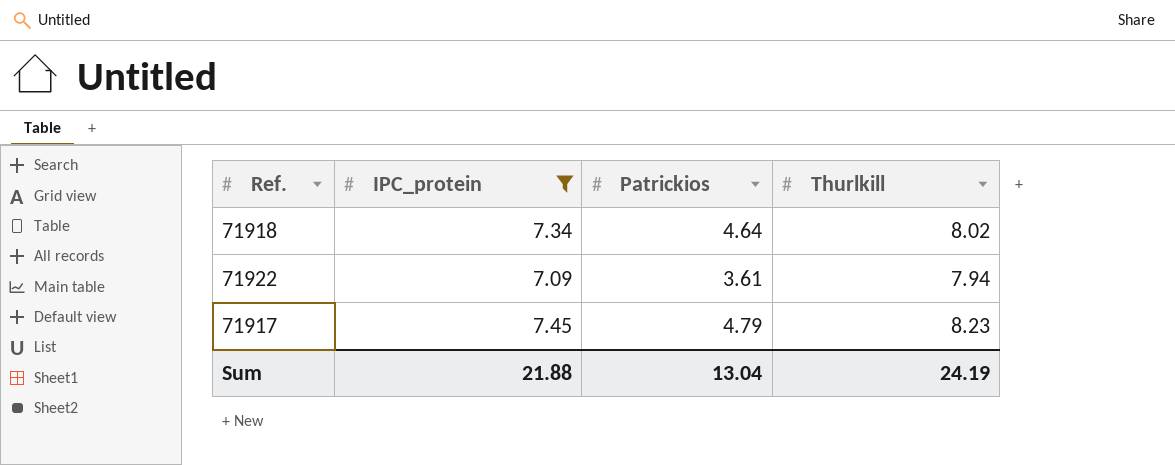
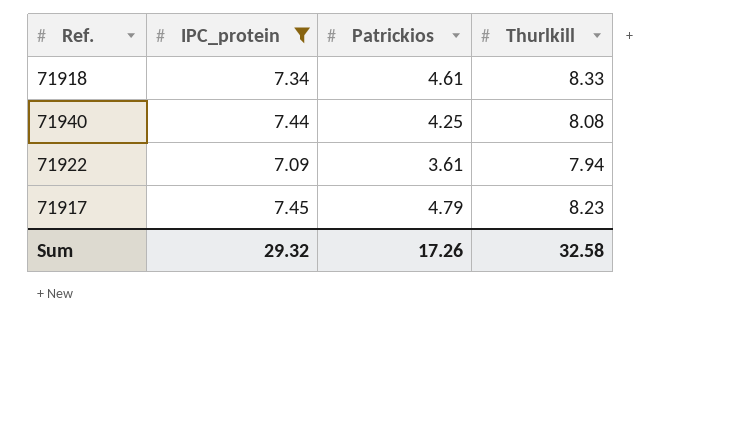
71918 | Patrickios: 4.64 -> 4.61
71918 | Thurlkill: 8.02 -> 8.33
row 71940: none -> 7.44 | 4.25 | 8.08
Sum | IPC_protein: 21.88 -> 29.32
Sum | Patrickios: 13.04 -> 17.26
Sum | Thurlkill: 24.19 -> 32.58

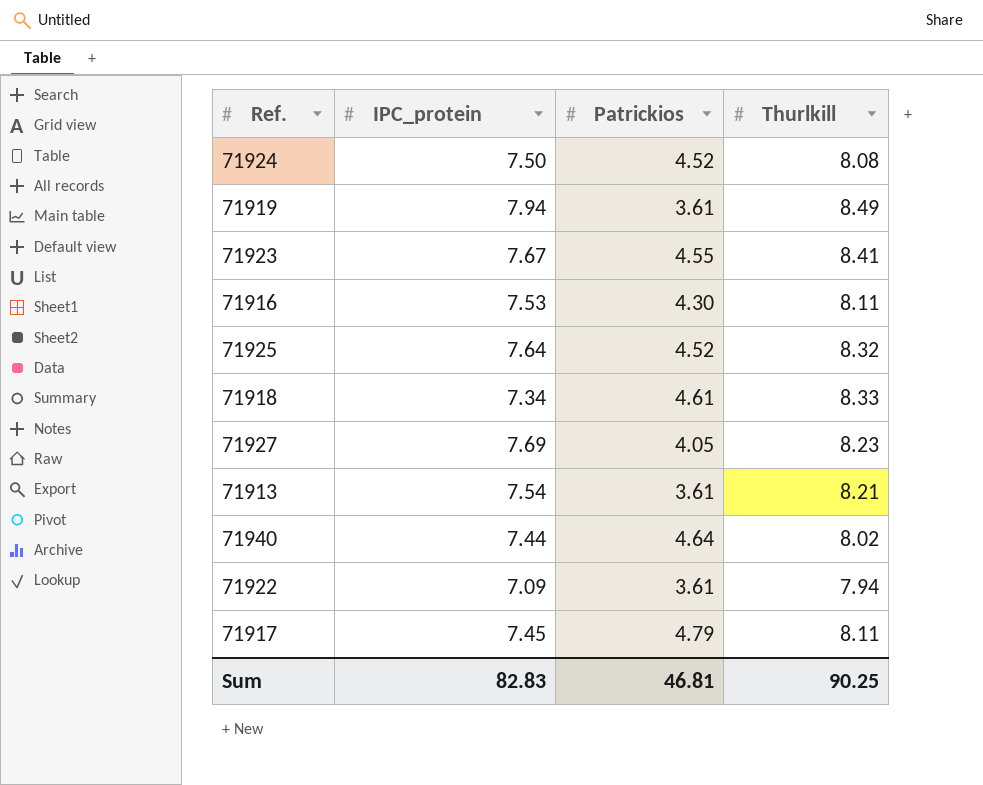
filter: IPC_protein <= 7.45 -> none
71940 | Patrickios: 4.25 -> 4.64
71940 | Thurlkill: 8.08 -> 8.02
71917 | Thurlkill: 8.23 -> 8.11
Sum | IPC_protein: 29.32 -> 82.83
Sum | Patrickios: 17.26 -> 46.81
Sum | Thurlkill: 32.58 -> 90.25

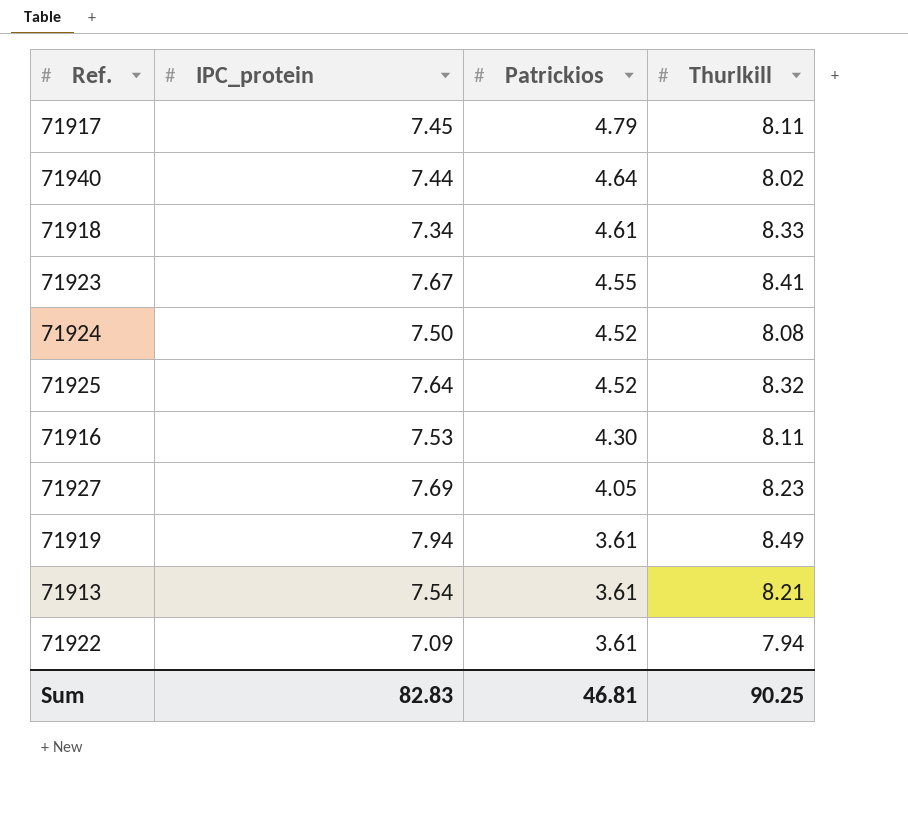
row order: none -> Patrickios descending

